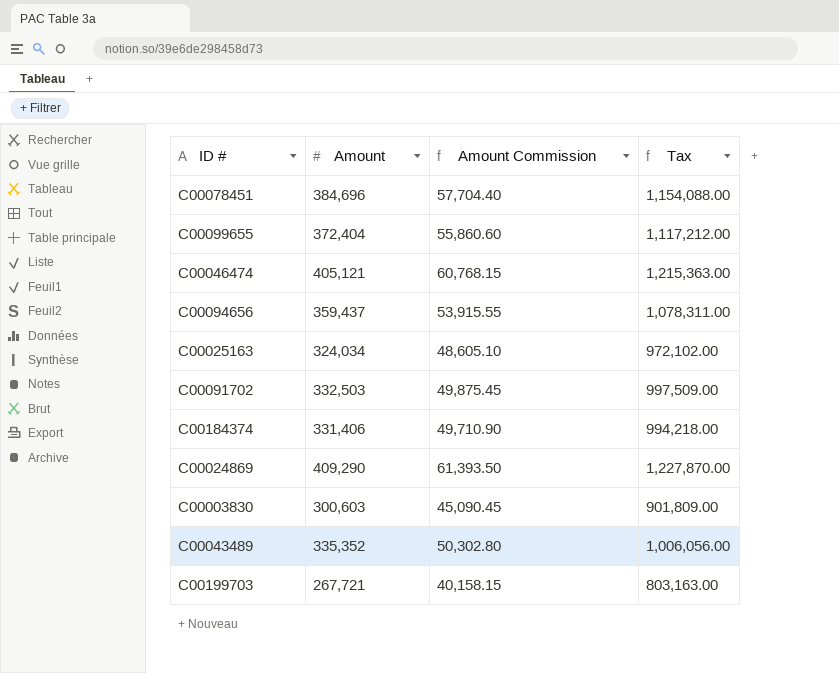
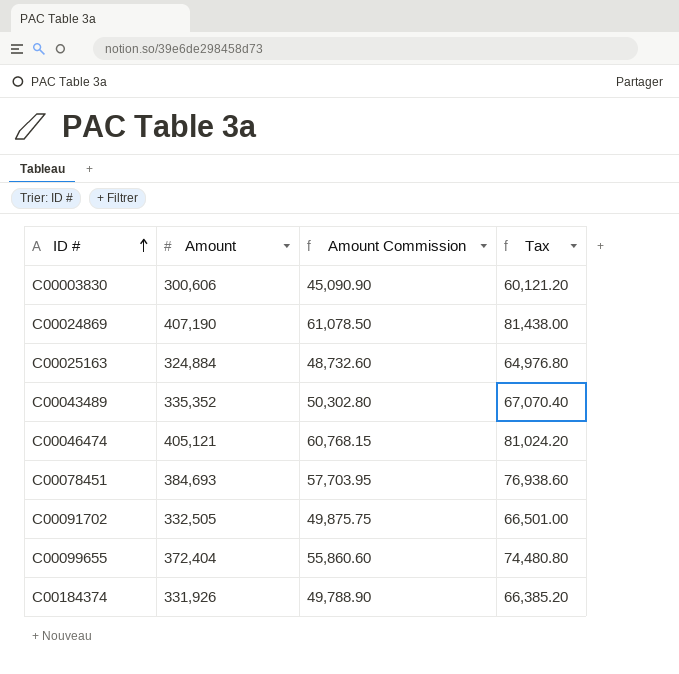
row order: none -> ID # ascending
column Tax | formula: [Amount] * 3 -> [Amount] * 0.2
row C00094656: 359,437 | 53,915.55 | 1,078,311.00 -> none
row C00199703: 267,721 | 40,158.15 | 803,163.00 -> none
C00003830 | Amount: 300,603 -> 300,606
C00003830 | Amount Commission: 45,090.45 -> 45,090.90
C00024869 | Amount: 409,290 -> 407,190
C00024869 | Amount Commission: 61,393.50 -> 61,078.50
C00025163 | Amount: 324,034 -> 324,884
C00025163 | Amount Commission: 48,605.10 -> 48,732.60
C00078451 | Amount: 384,696 -> 384,693
C00078451 | Amount Commission: 57,704.40 -> 57,703.95
C00091702 | Amount: 332,503 -> 332,505
C00091702 | Amount Commission: 49,875.45 -> 49,875.75
C00184374 | Amount: 331,406 -> 331,926
C00184374 | Amount Commission: 49,710.90 -> 49,788.90

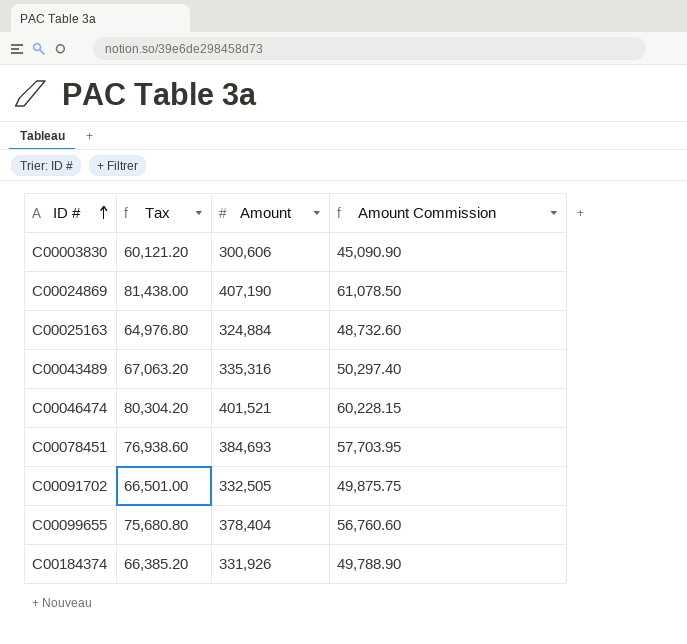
column Tax | position: 4 -> 2
C00043489 | Tax: 67,070.40 -> 67,063.20
C00043489 | Amount: 335,352 -> 335,316
C00043489 | Amount Commission: 50,302.80 -> 50,297.40
C00046474 | Tax: 81,024.20 -> 80,304.20
C00046474 | Amount: 405,121 -> 401,521
C00046474 | Amount Commission: 60,768.15 -> 60,228.15
C00099655 | Tax: 74,480.80 -> 75,680.80
C00099655 | Amount: 372,404 -> 378,404
C00099655 | Amount Commission: 55,860.60 -> 56,760.60

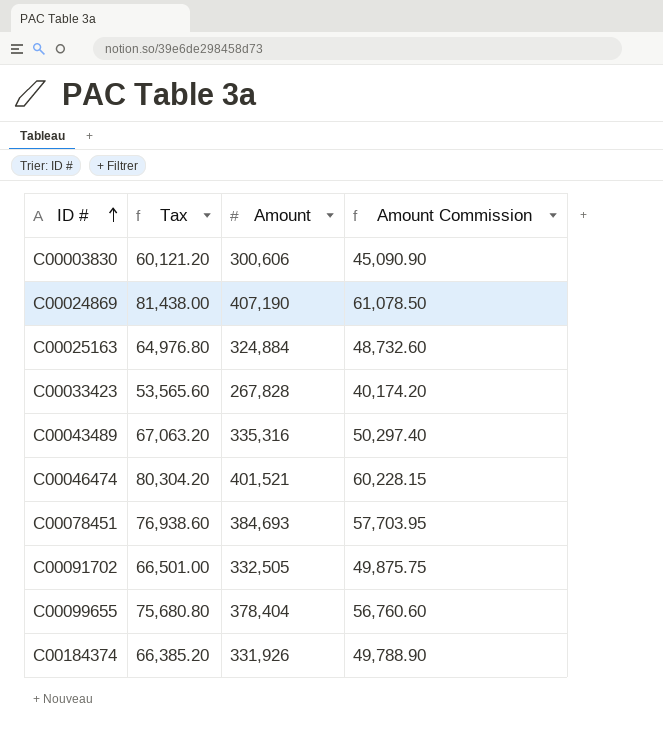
row C00033423: none -> 53,565.60 | 267,828 | 40,174.20

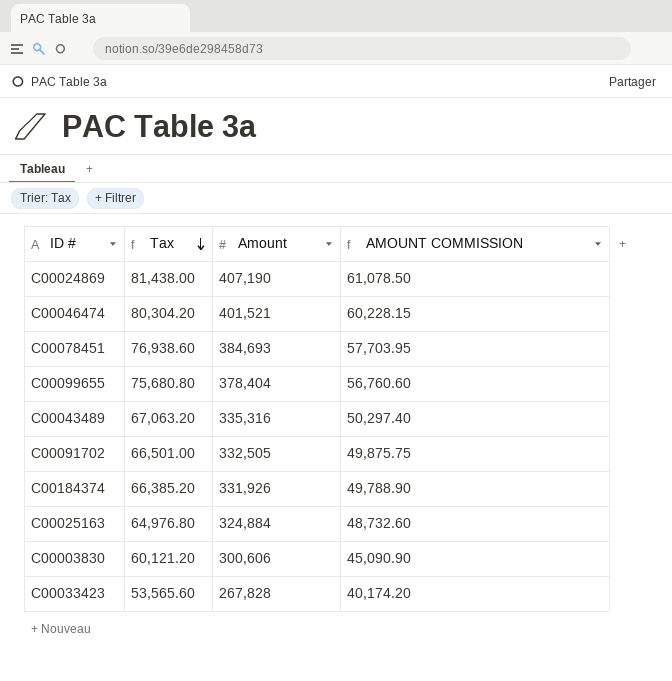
row order: ID # ascending -> Tax descending
column name: Amount Commission -> AMOUNT COMMISSION

